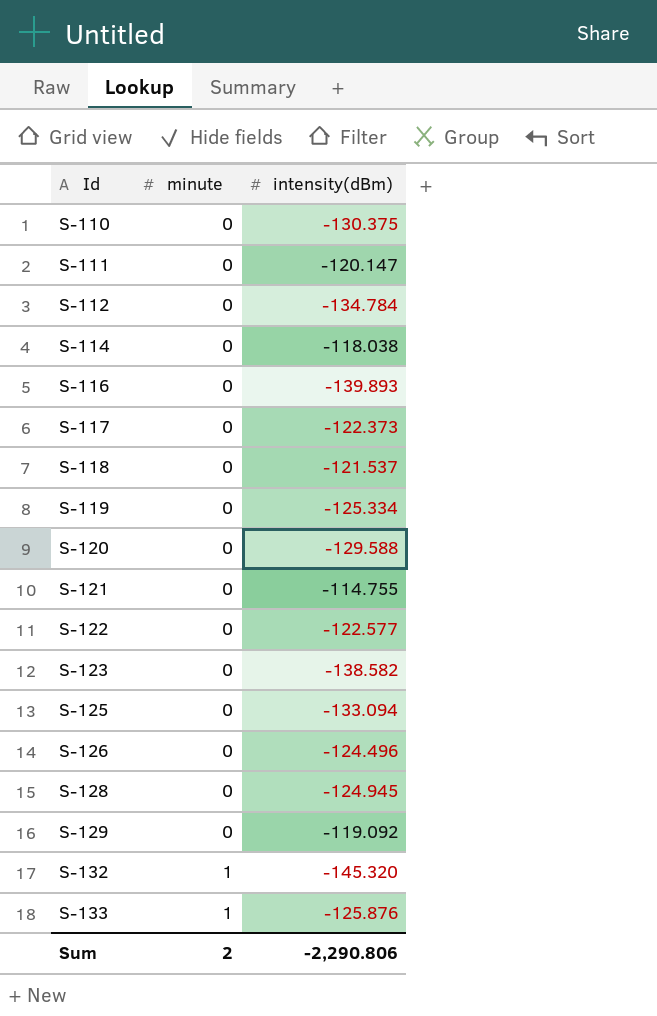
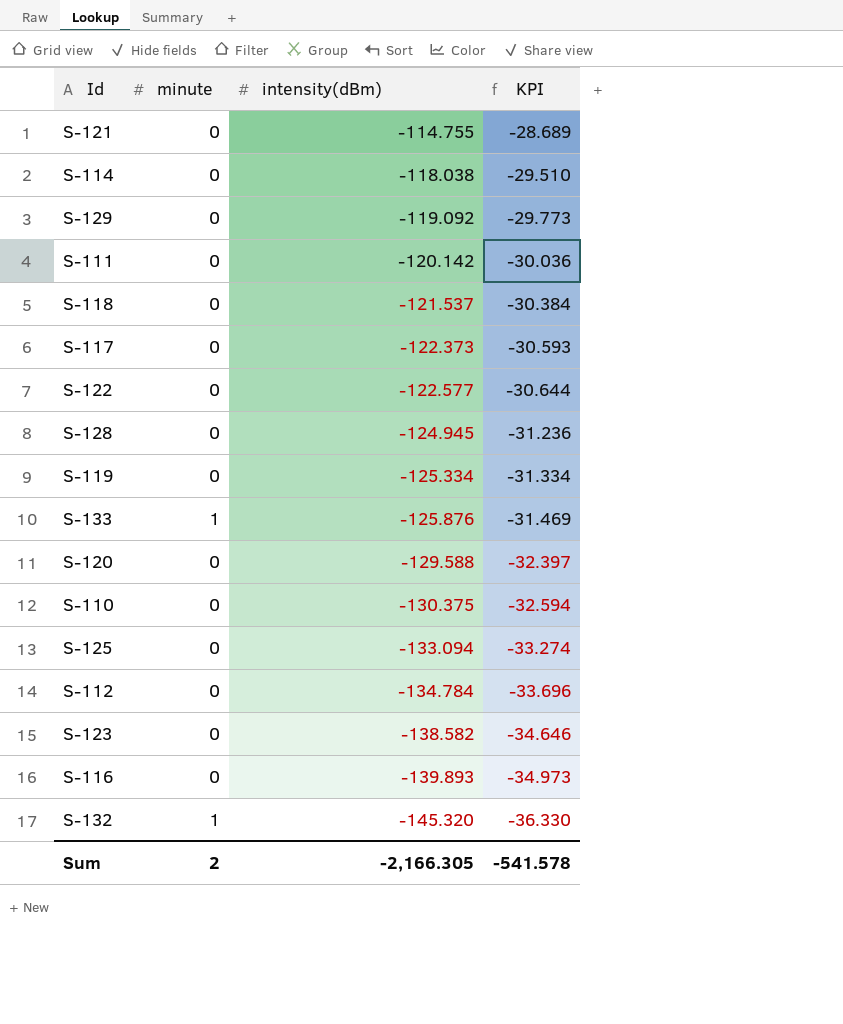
row order: Id ascending -> intensity(dBm) descending
column KPI | formula: none -> [intensity(dBm)] * 0.25
row S-126: 0 | -124.496 -> none
S-111 | intensity(dBm): -120.147 -> -120.142
Sum | intensity(dBm): -2,290.806 -> -2,166.305

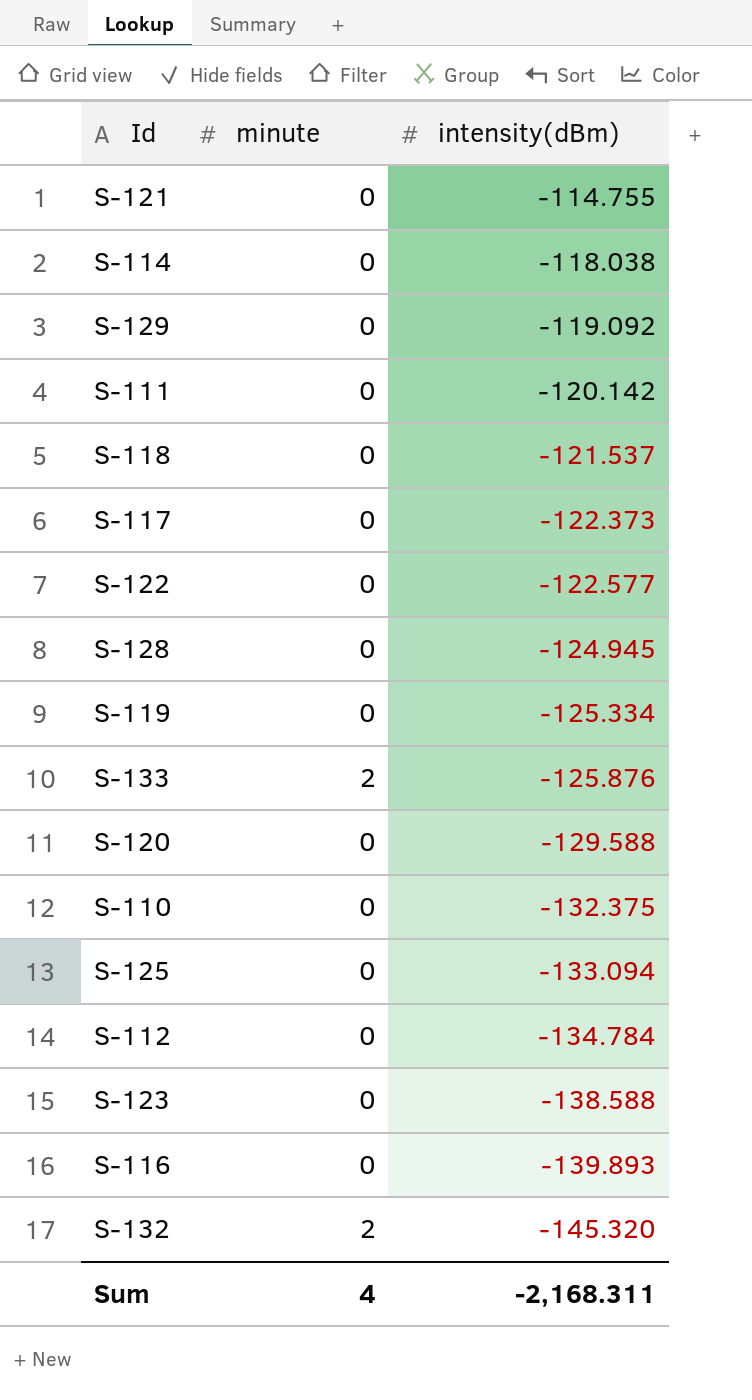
column KPI | formula: [intensity(dBm)] * 0.25 -> none
S-133 | minute: 1 -> 2
S-110 | intensity(dBm): -130.375 -> -132.375
S-123 | intensity(dBm): -138.582 -> -138.588
S-132 | minute: 1 -> 2
Sum | minute: 2 -> 4
Sum | intensity(dBm): -2,166.305 -> -2,168.311

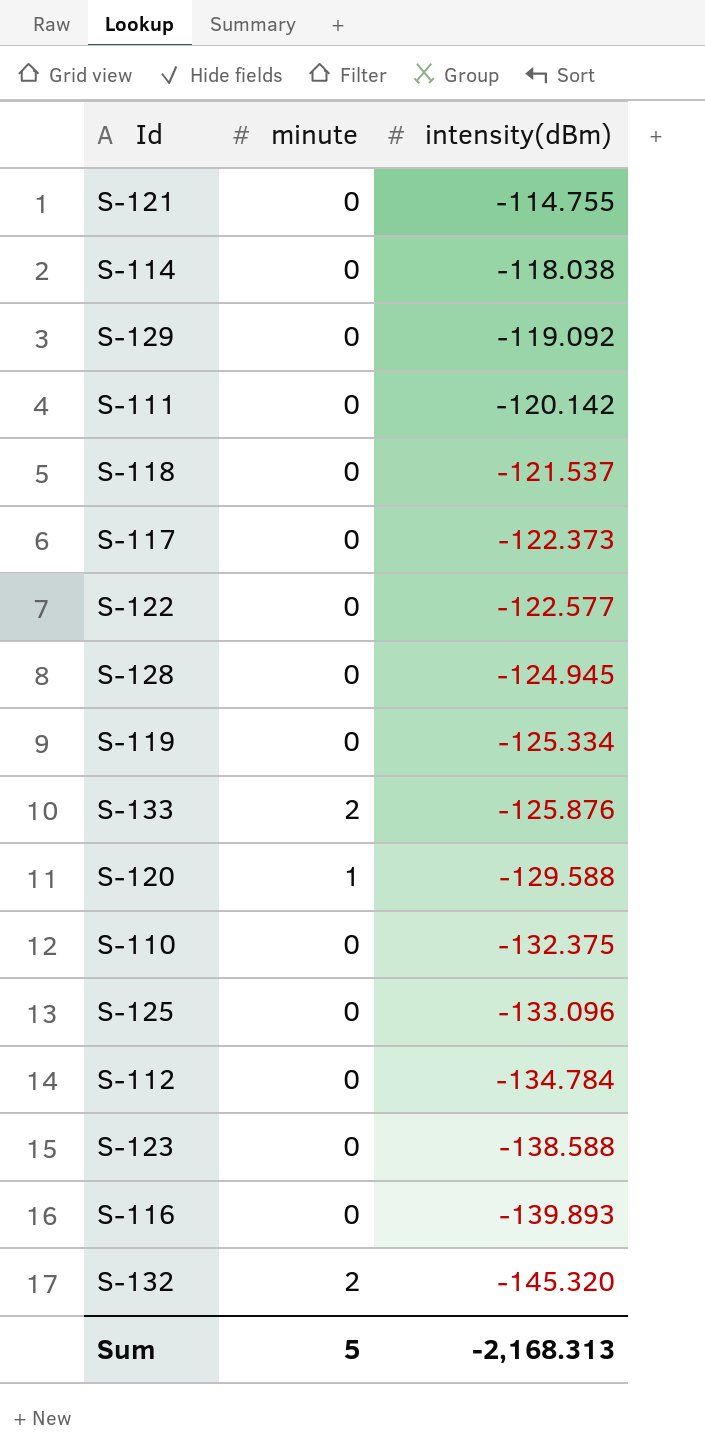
S-120 | minute: 0 -> 1
S-125 | intensity(dBm): -133.094 -> -133.096
Sum | minute: 4 -> 5
Sum | intensity(dBm): -2,168.311 -> -2,168.313

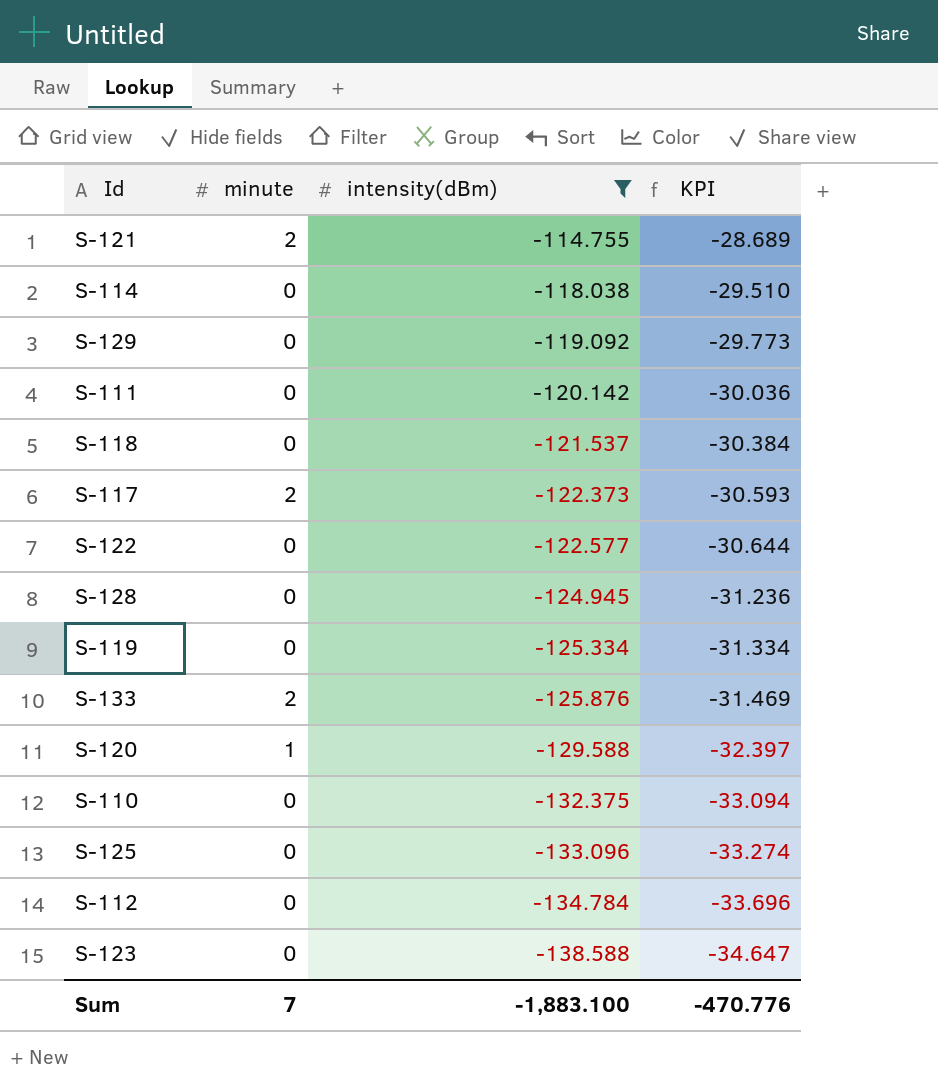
filter: none -> intensity(dBm) >= -138.588
column KPI | formula: none -> [intensity(dBm)] * 0.25
S-121 | minute: 0 -> 2
S-117 | minute: 0 -> 2
Sum | minute: 5 -> 7
Sum | intensity(dBm): -2,168.313 -> -1,883.100

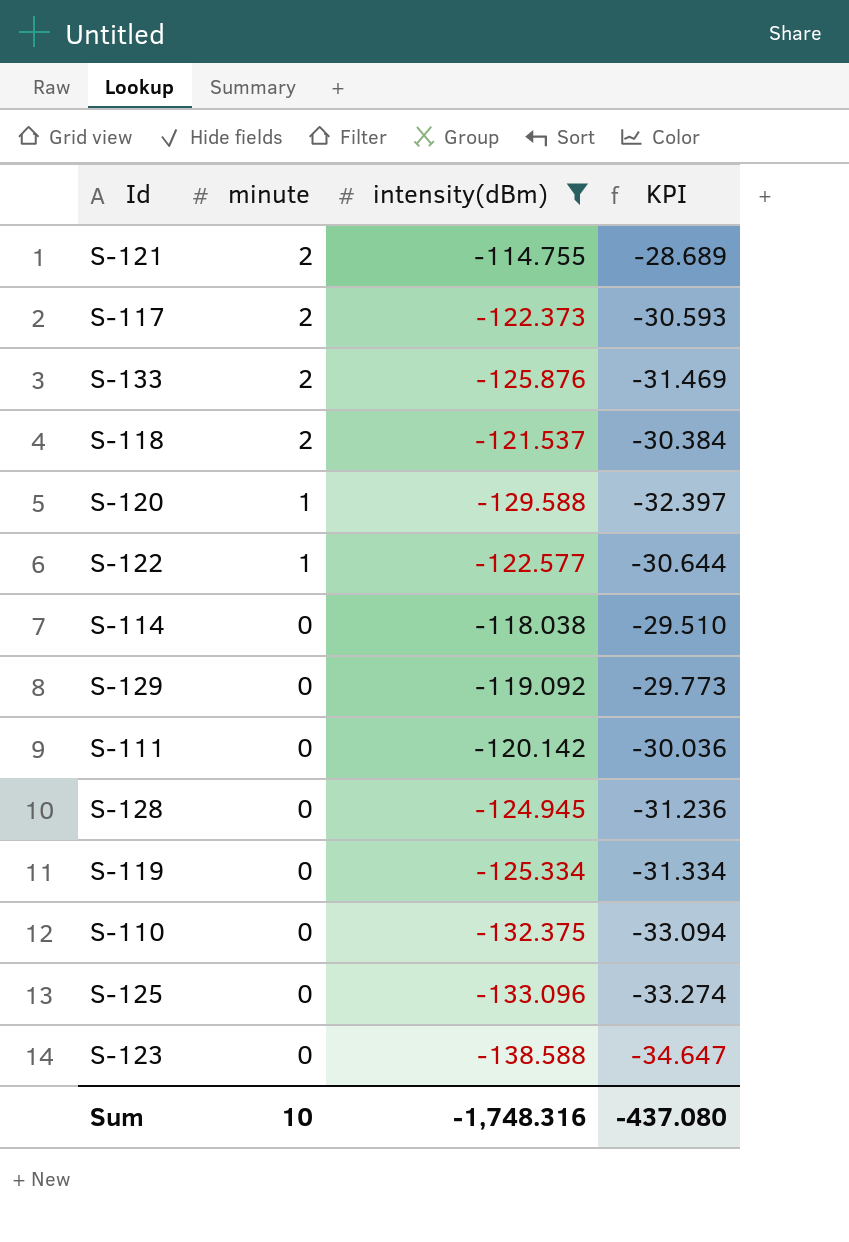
row order: intensity(dBm) descending -> minute descending
row S-112: 0 | -134.784 | -33.696 -> none
S-118 | minute: 0 -> 2
S-122 | minute: 0 -> 1
Sum | minute: 7 -> 10
Sum | intensity(dBm): -1,883.100 -> -1,748.316
Sum | KPI: -470.776 -> -437.080

